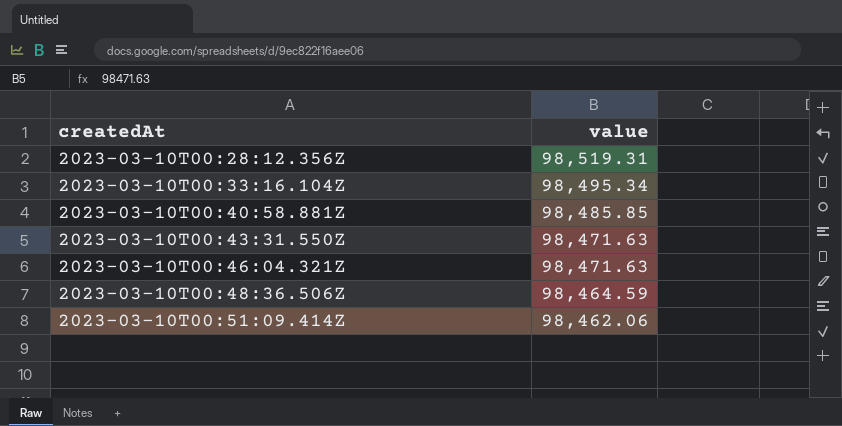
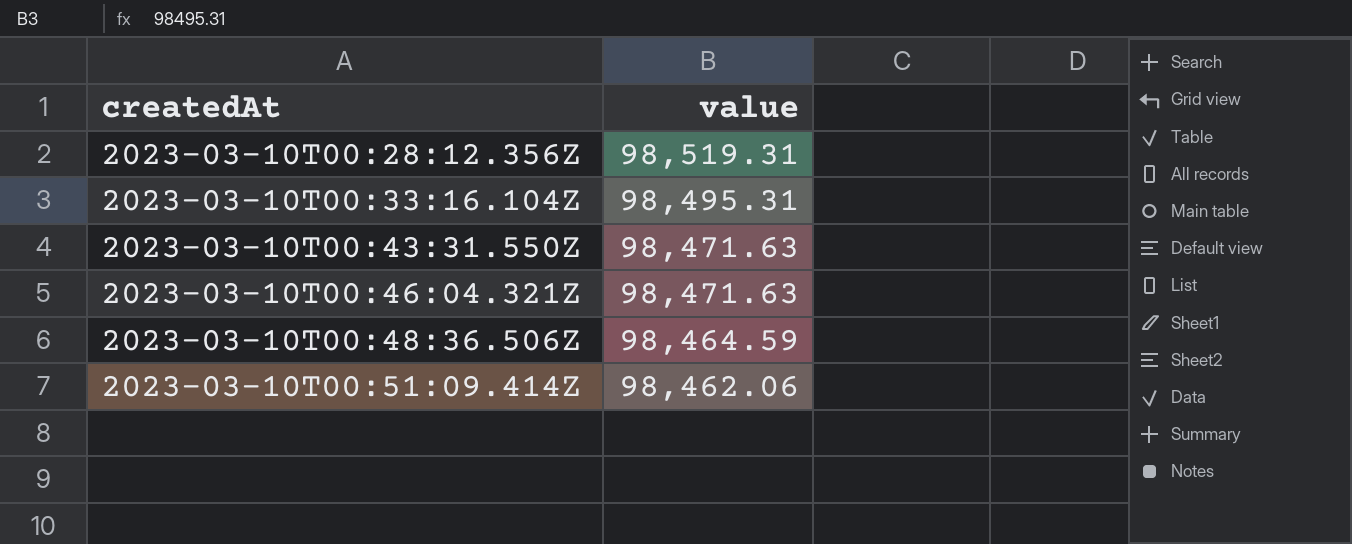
row 2023-03-10T00:40:58.881Z: 98,485.85 -> none
2023-03-10T00:33:16.104Z | value: 98,495.34 -> 98,495.31

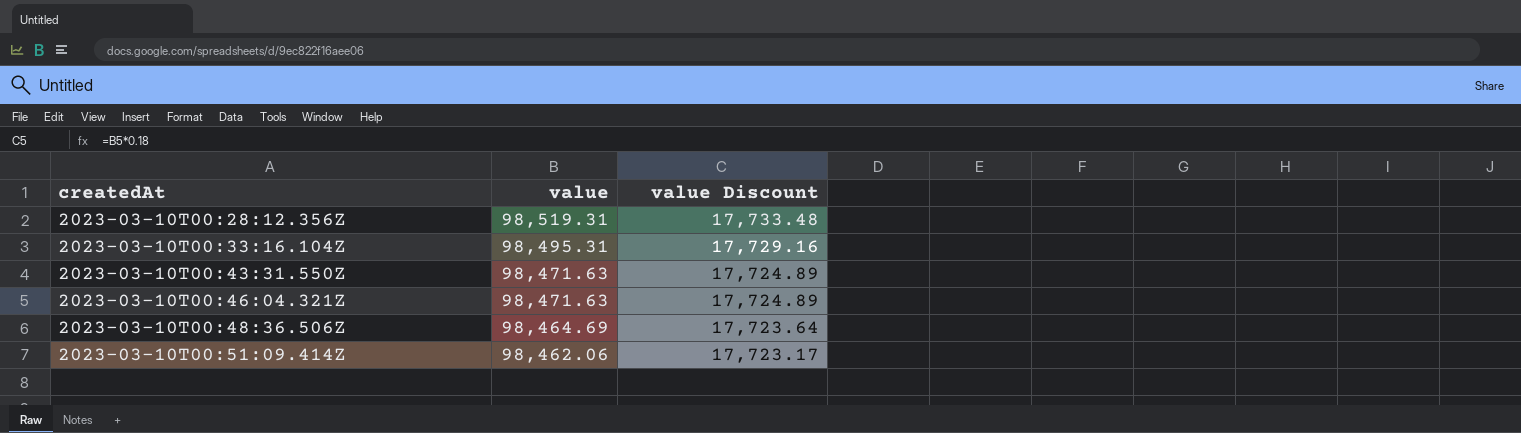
column value Discount | formula: none -> [value] * 0.18
2023-03-10T00:48:36.506Z | value: 98,464.59 -> 98,464.69

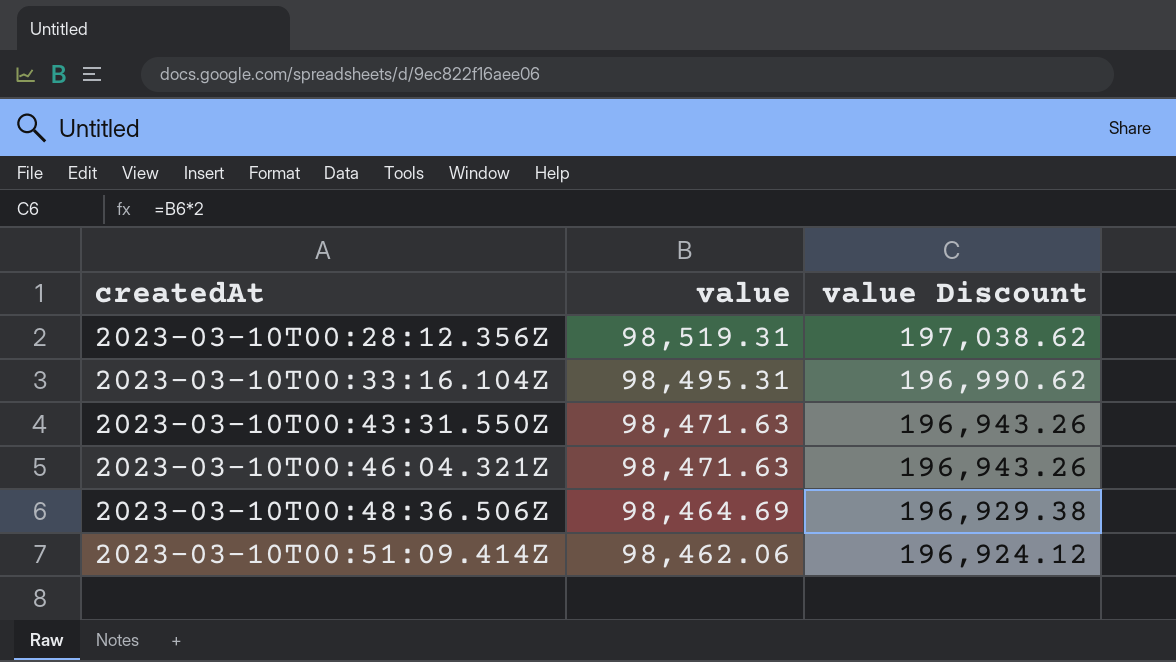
column value Discount | formula: [value] * 0.18 -> [value] * 2

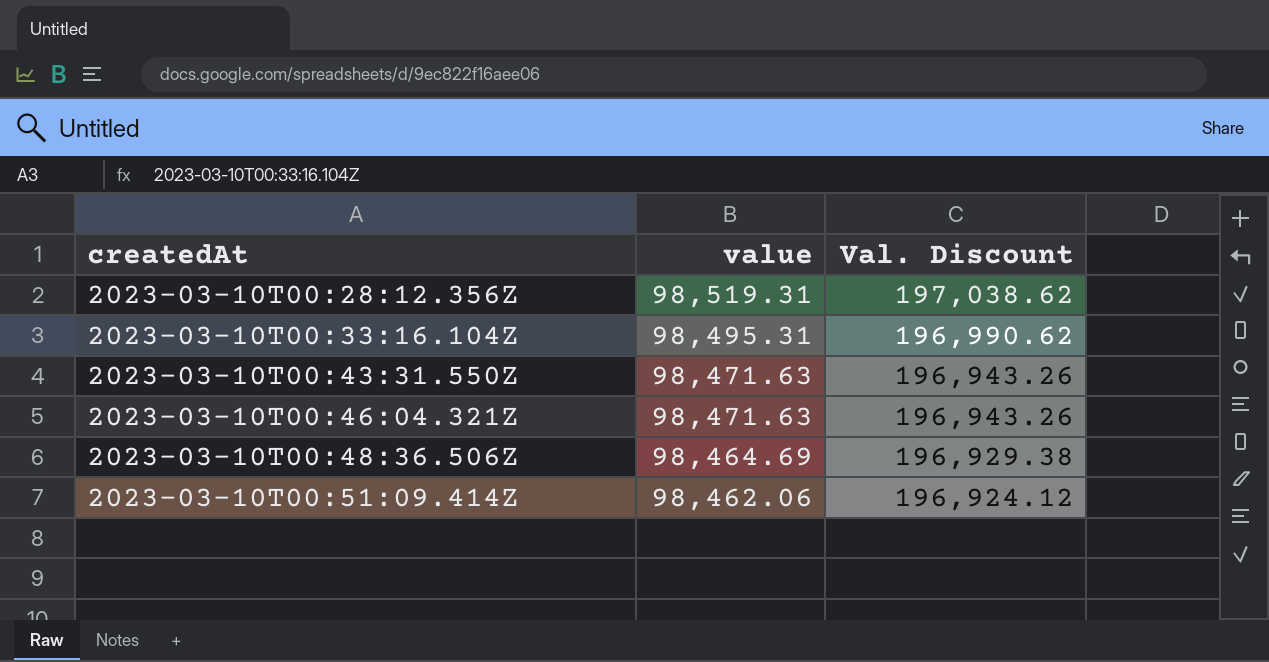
column name: value Discount -> Val. Discount

